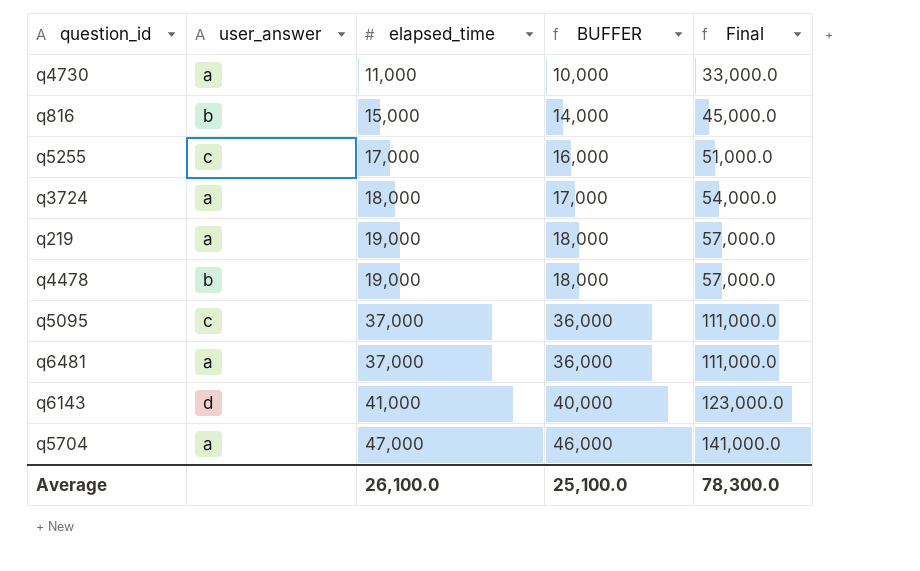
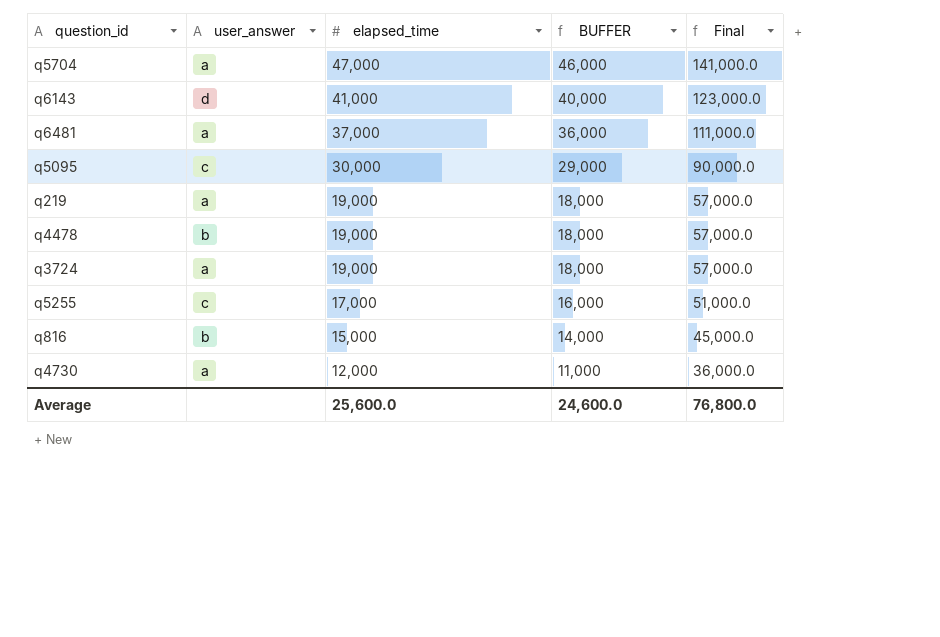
row order: elapsed_time ascending -> elapsed_time descending
q5095 | elapsed_time: 37,000 -> 30,000
q5095 | BUFFER: 36,000 -> 29,000
q5095 | Final: 111,000.0 -> 90,000.0
q3724 | elapsed_time: 18,000 -> 19,000
q3724 | BUFFER: 17,000 -> 18,000
q3724 | Final: 54,000.0 -> 57,000.0
q4730 | elapsed_time: 11,000 -> 12,000
q4730 | BUFFER: 10,000 -> 11,000
q4730 | Final: 33,000.0 -> 36,000.0
Average | elapsed_time: 26,100.0 -> 25,600.0
Average | BUFFER: 25,100.0 -> 24,600.0
Average | Final: 78,300.0 -> 76,800.0

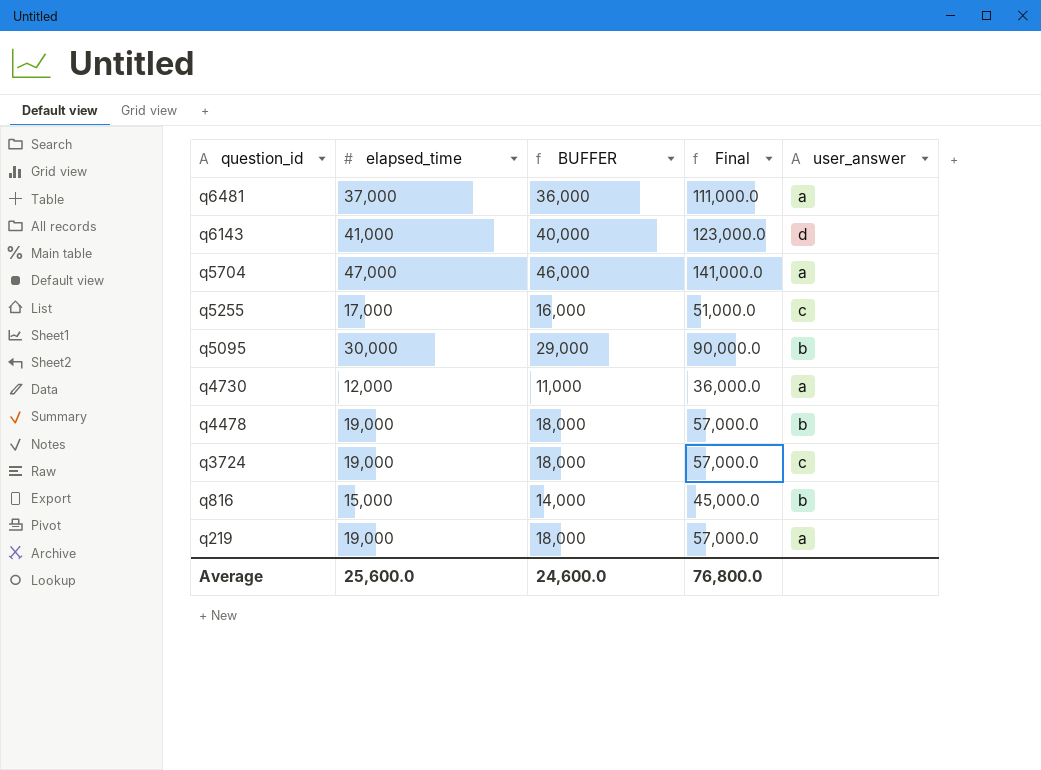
row order: elapsed_time descending -> question_id descending
column user_answer | position: 2 -> 5
q5095 | user_answer: c -> b
q3724 | user_answer: a -> c

